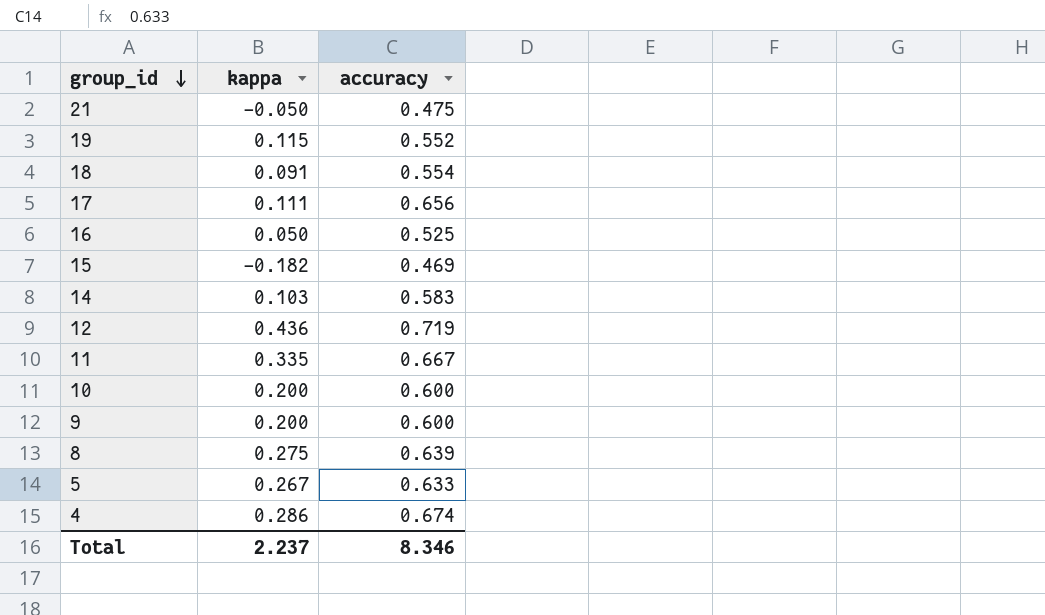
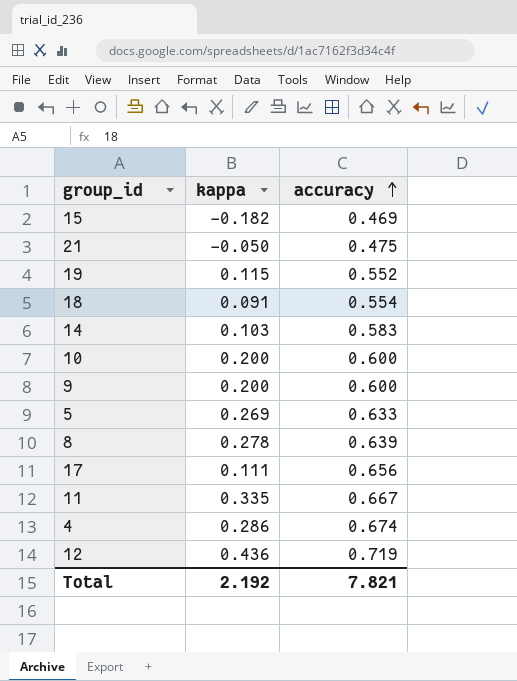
row order: group_id descending -> accuracy ascending
row 16: 0.050 | 0.525 -> none
5 | kappa: 0.267 -> 0.269
8 | kappa: 0.275 -> 0.278
Total | kappa: 2.237 -> 2.192
Total | accuracy: 8.346 -> 7.821

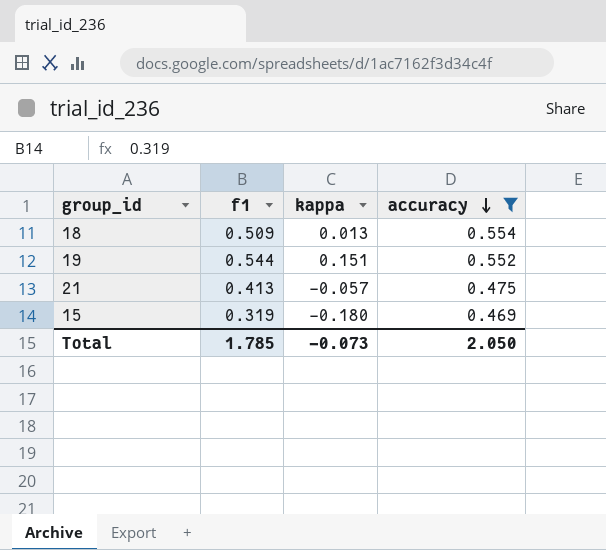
filter: none -> accuracy <= 0.554
row order: accuracy ascending -> accuracy descending
column f1 | position: none -> 2
18 | kappa: 0.091 -> 0.013
19 | kappa: 0.115 -> 0.151
21 | kappa: -0.050 -> -0.057
15 | kappa: -0.182 -> -0.180
Total | kappa: 2.192 -> -0.073
Total | accuracy: 7.821 -> 2.050

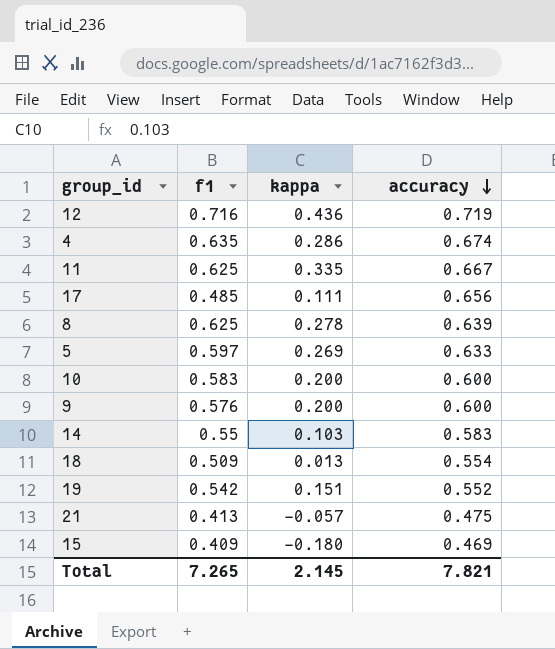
filter: accuracy <= 0.554 -> none
19 | f1: 0.544 -> 0.542
15 | f1: 0.319 -> 0.409
Total | f1: 1.785 -> 7.265
Total | kappa: -0.073 -> 2.145
Total | accuracy: 2.050 -> 7.821

